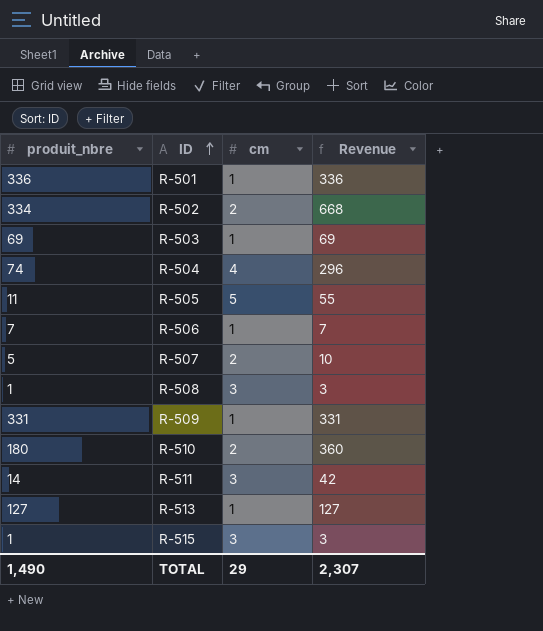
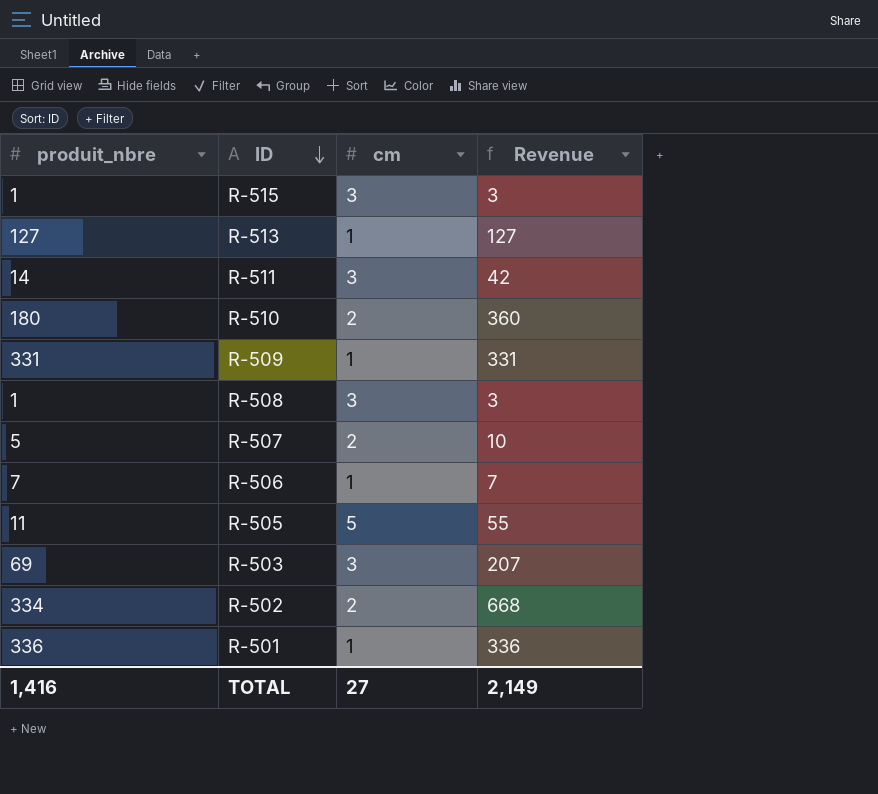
row order: ID ascending -> ID descending
row R-504: 74 | 4 | 296 -> none
R-503 | cm: 1 -> 3
R-503 | Revenue: 69 -> 207
TOTAL | produit_nbre: 1,490 -> 1,416
TOTAL | cm: 29 -> 27
TOTAL | Revenue: 2,307 -> 2,149

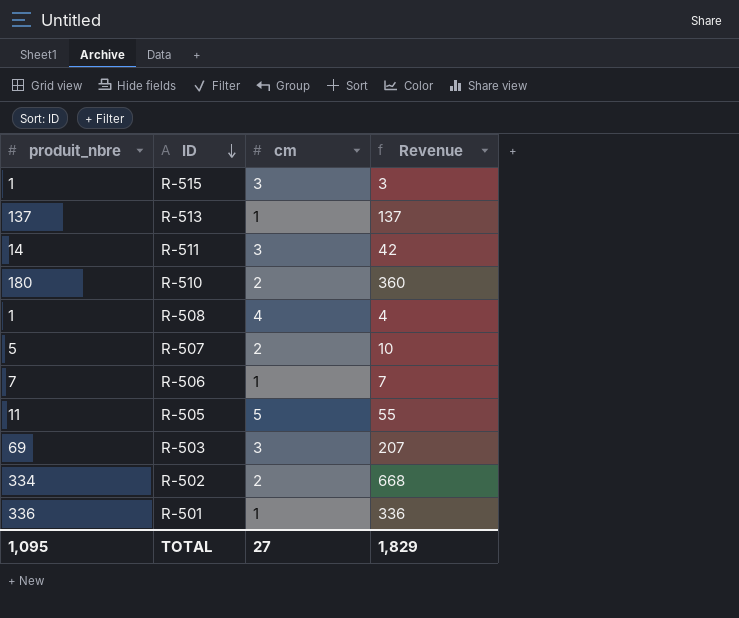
row R-509: 331 | 1 | 331 -> none
R-513 | produit_nbre: 127 -> 137
R-513 | Revenue: 127 -> 137
R-508 | cm: 3 -> 4
R-508 | Revenue: 3 -> 4
TOTAL | produit_nbre: 1,416 -> 1,095
TOTAL | Revenue: 2,149 -> 1,829

